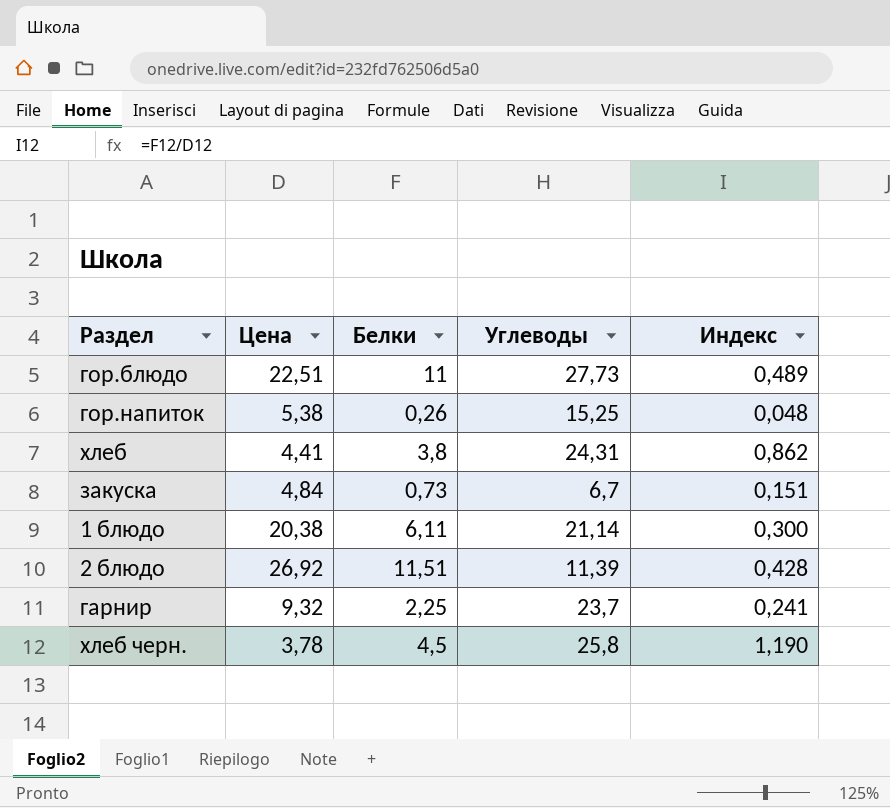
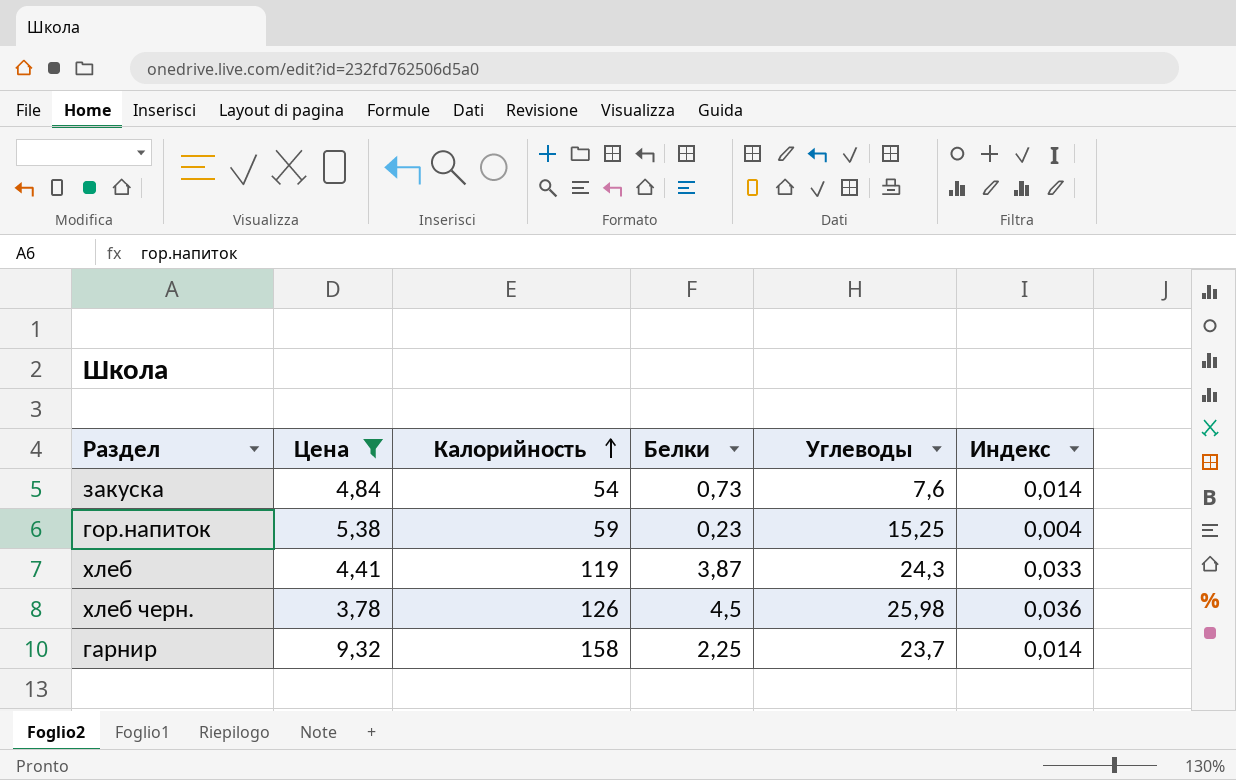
filter: none -> Цена <= 9,32
row order: none -> Калорийность ascending
column Калорийность | position: none -> 3
column Индекс | formula: [Белки] / [Цена] -> [Белки] / [Калорийность]
закуска | Углеводы: 6,7 -> 7,6
гор.напиток | Белки: 0,26 -> 0,23
хлеб | Белки: 3,8 -> 3,87
хлеб | Углеводы: 24,31 -> 24,3
хлеб черн. | Углеводы: 25,8 -> 25,98

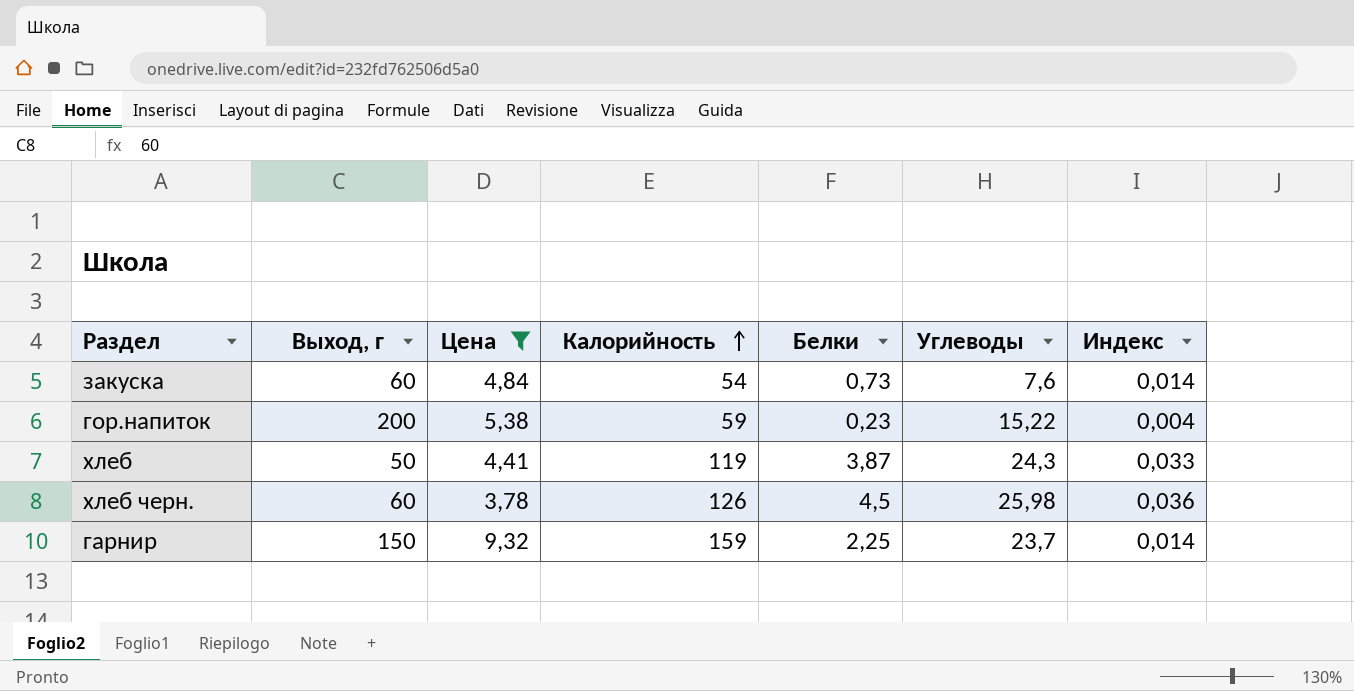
column Выход, г | position: none -> 2
гор.напиток | Углеводы: 15,25 -> 15,22
гарнир | Калорийность: 158 -> 159

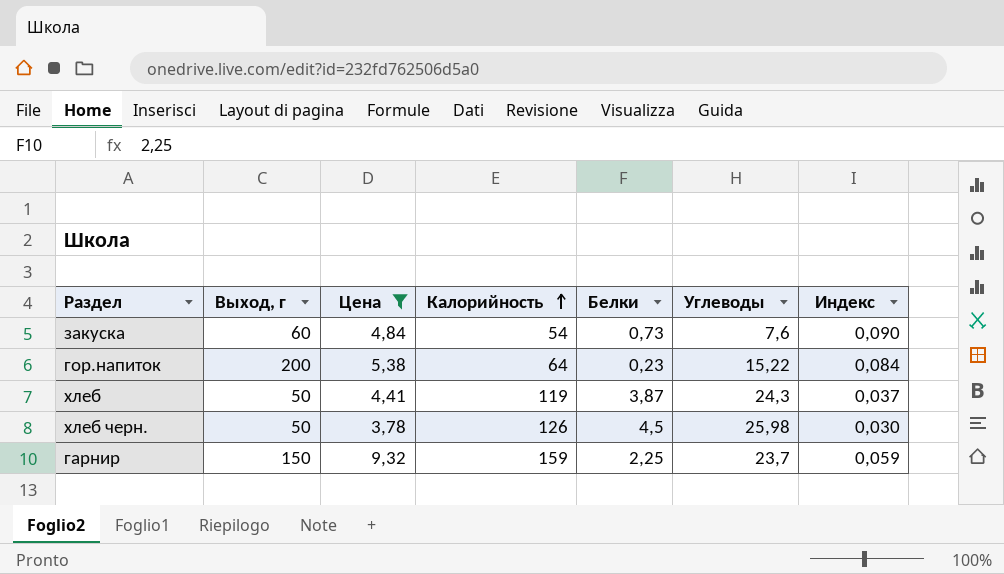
column Индекс | formula: [Белки] / [Калорийность] -> [Цена] / [Калорийность]
гор.напиток | Калорийность: 59 -> 64
хлеб черн. | Выход, г: 60 -> 50

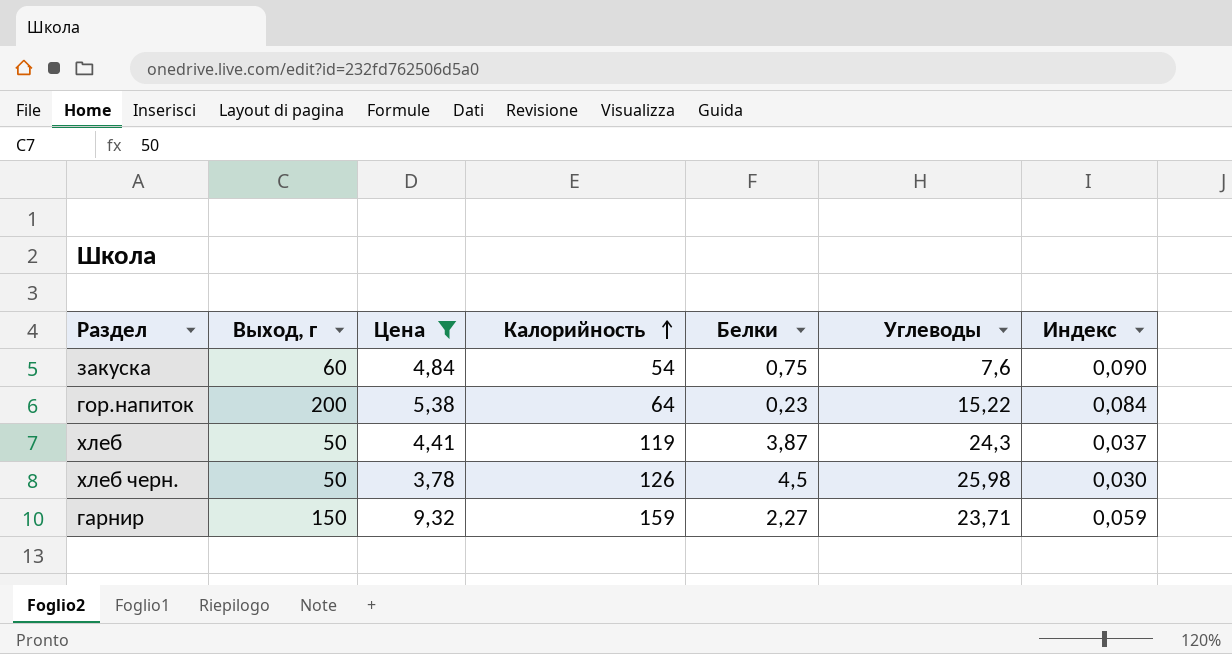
закуска | Белки: 0,73 -> 0,75
гарнир | Белки: 2,25 -> 2,27
гарнир | Углеводы: 23,7 -> 23,71

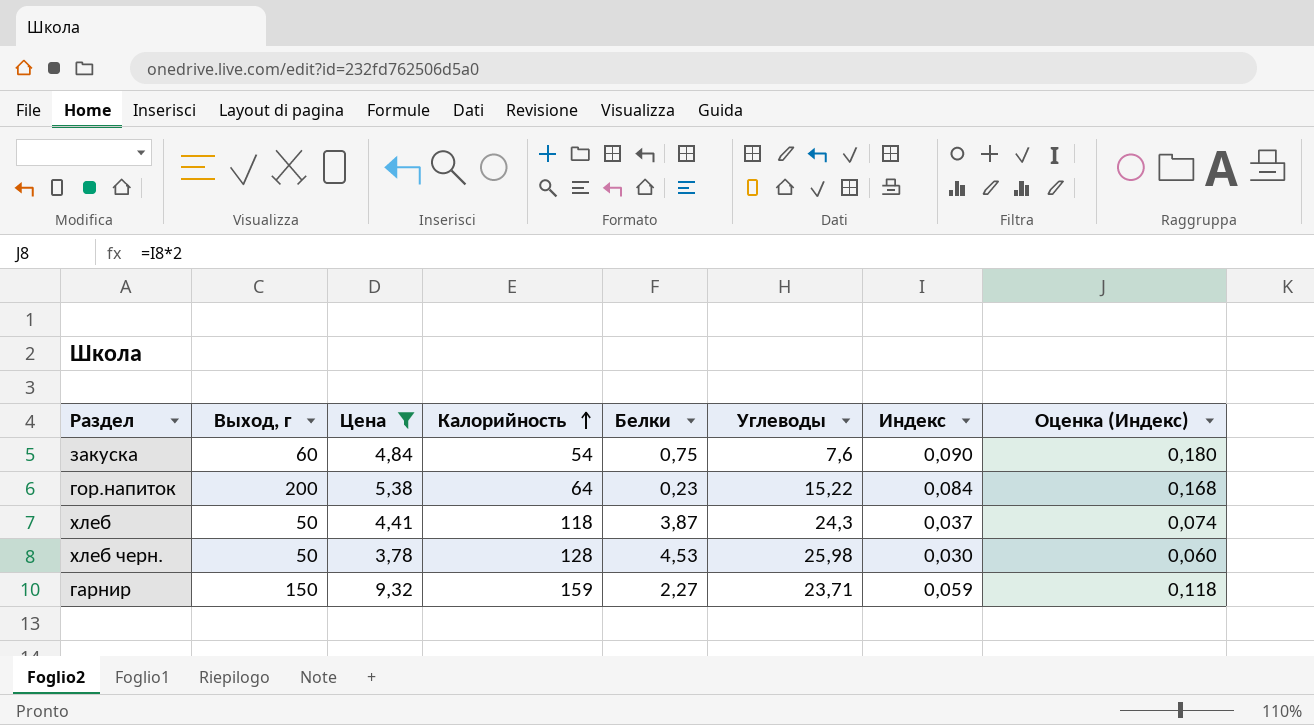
column Оценка (Индекс) | formula: none -> [Индекс] * 2
хлеб | Калорийность: 119 -> 118
хлеб черн. | Калорийность: 126 -> 128
хлеб черн. | Белки: 4,5 -> 4,53

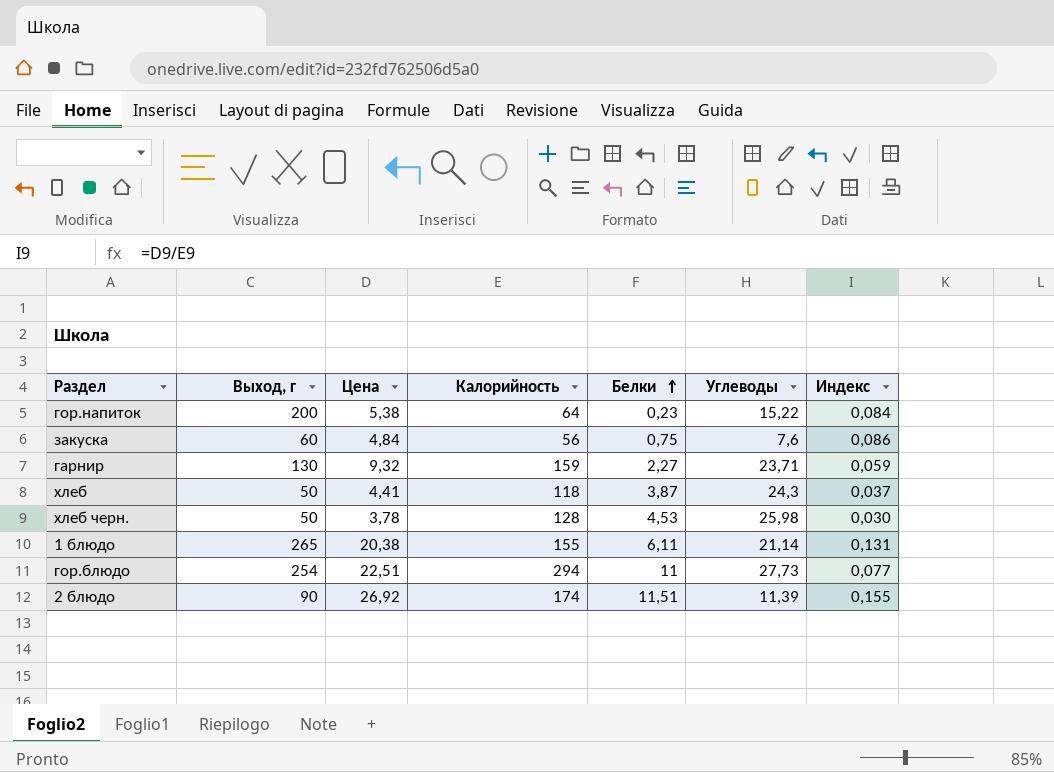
filter: Цена <= 9,32 -> none
row order: Калорийность ascending -> Белки ascending
column Оценка (Индекс) | formula: [Индекс] * 2 -> none
закуска | Калорийность: 54 -> 56
закуска | Индекс: 0,090 -> 0,086
гарнир | Выход, г: 150 -> 130

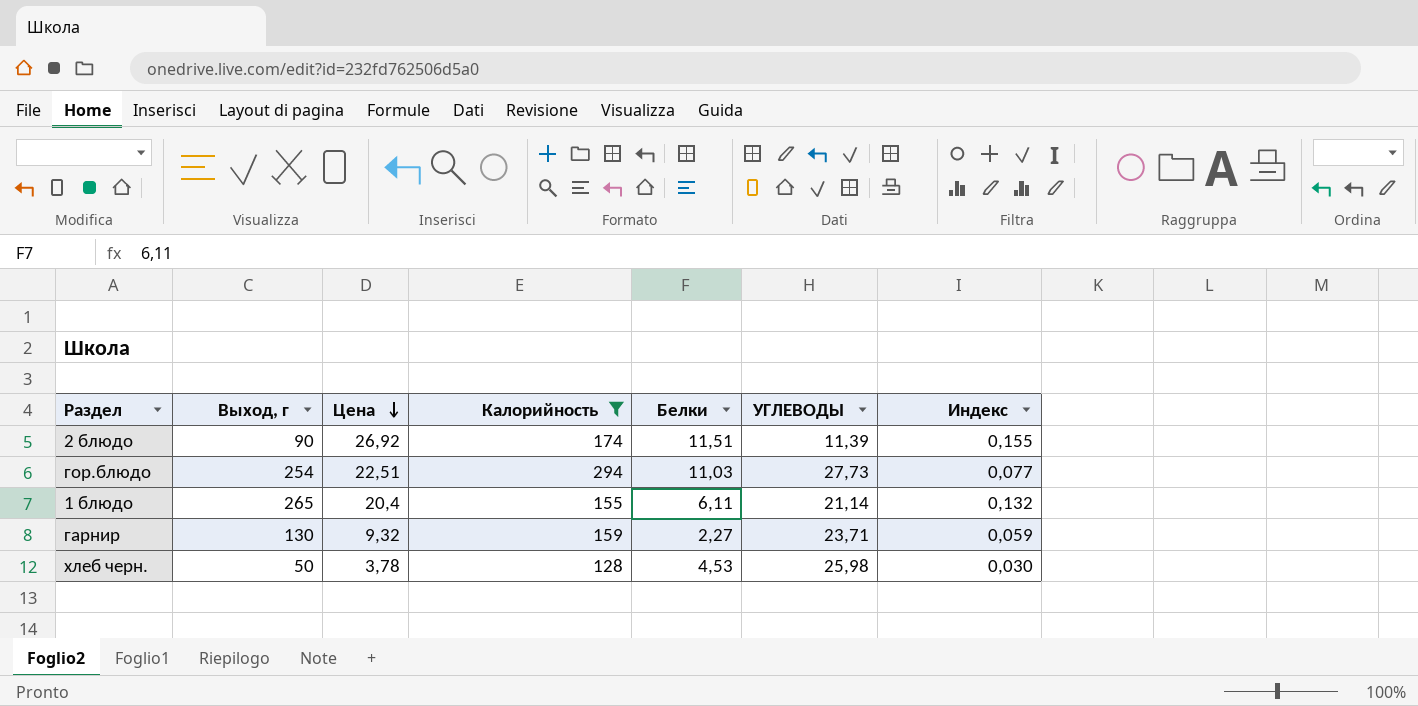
filter: none -> Калорийность >= 128
row order: Белки ascending -> Цена descending
column name: Углеводы -> УГЛЕВОДЫ
гор.блюдо | Белки: 11 -> 11,03
1 блюдо | Цена: 20,38 -> 20,4
1 блюдо | Индекс: 0,131 -> 0,132

